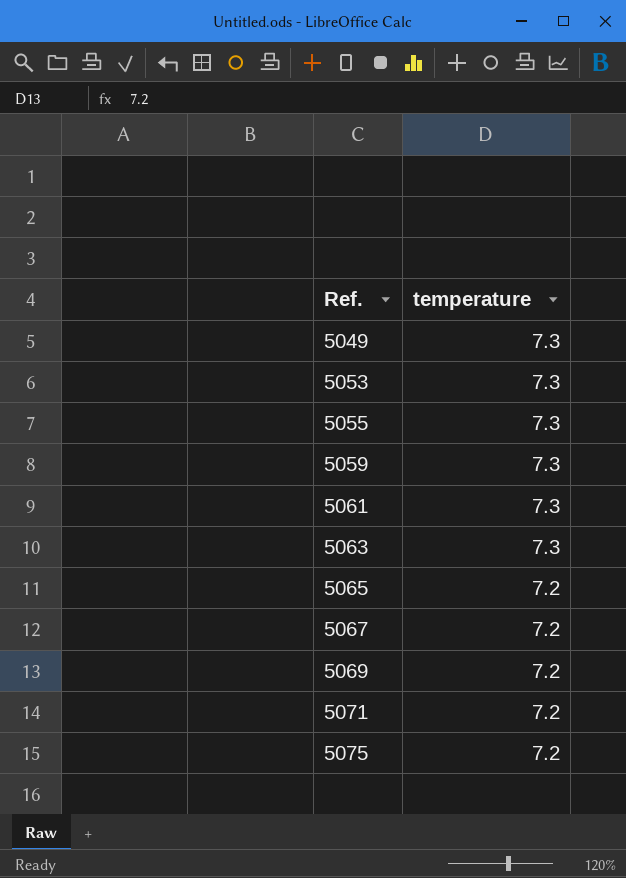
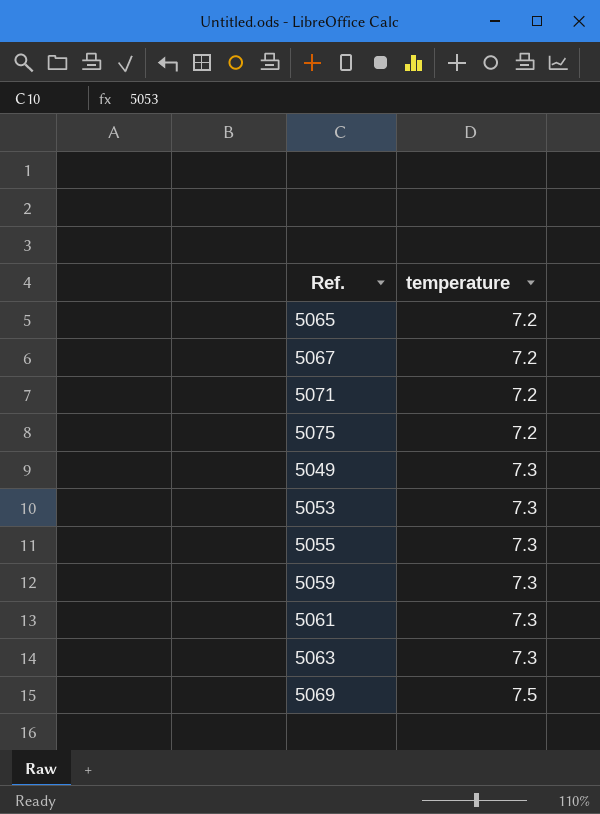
row order: Ref. ascending -> temperature ascending
5069 | temperature: 7.2 -> 7.5

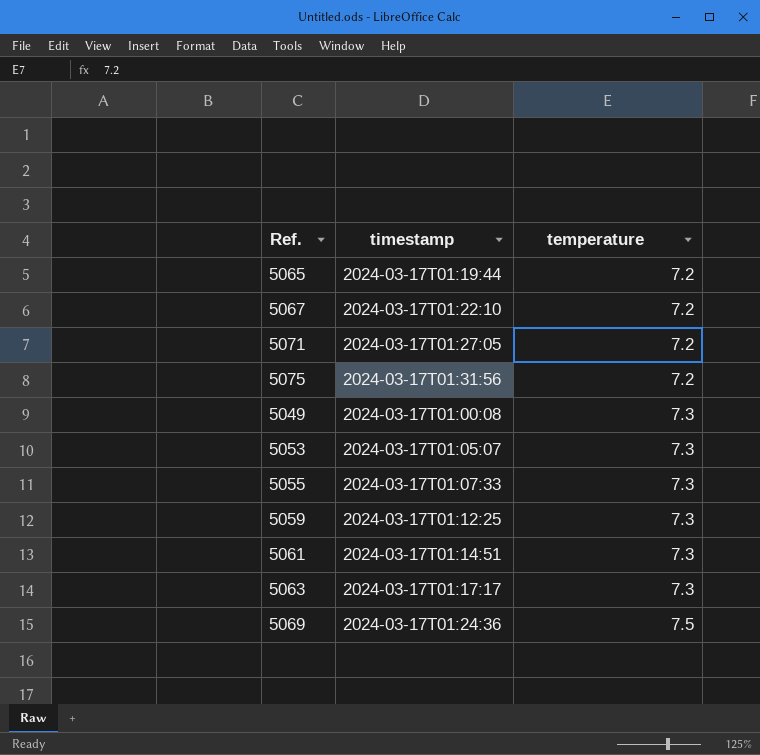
column timestamp | position: none -> 2

